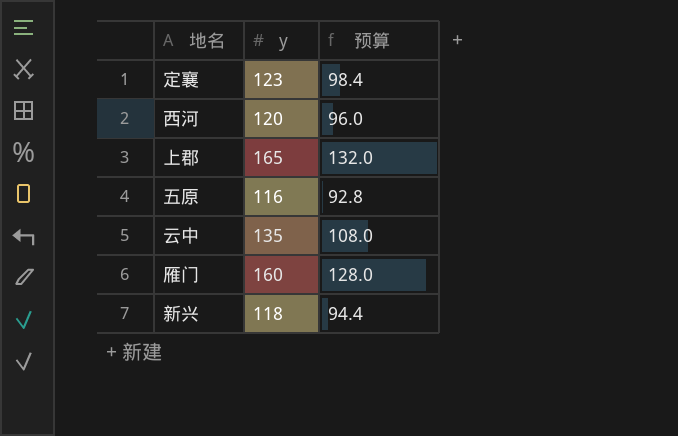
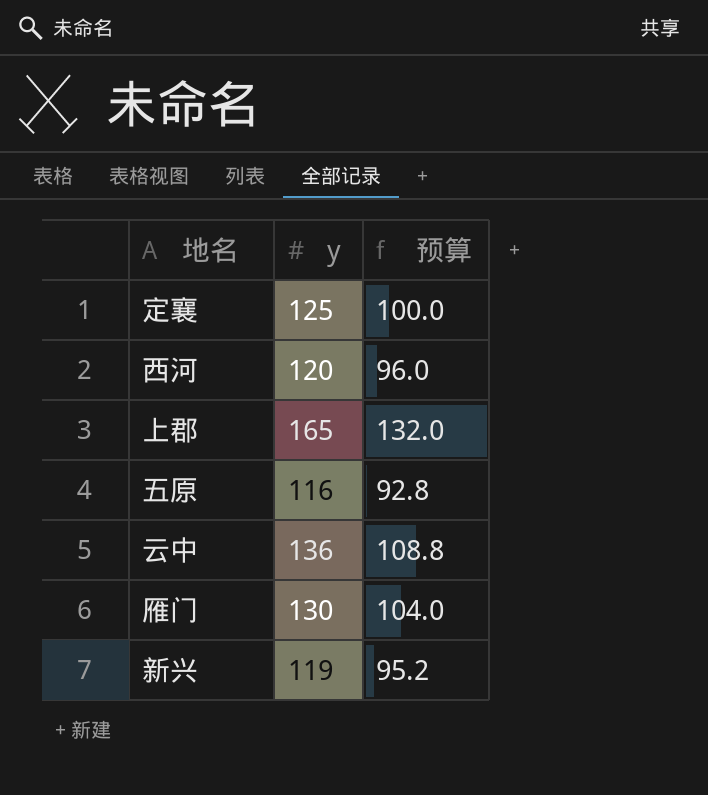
定襄 | y: 123 -> 125
定襄 | 预算: 98.4 -> 100.0
云中 | y: 135 -> 136
云中 | 预算: 108.0 -> 108.8
雁门 | y: 160 -> 130
雁门 | 预算: 128.0 -> 104.0
新兴 | y: 118 -> 119
新兴 | 预算: 94.4 -> 95.2

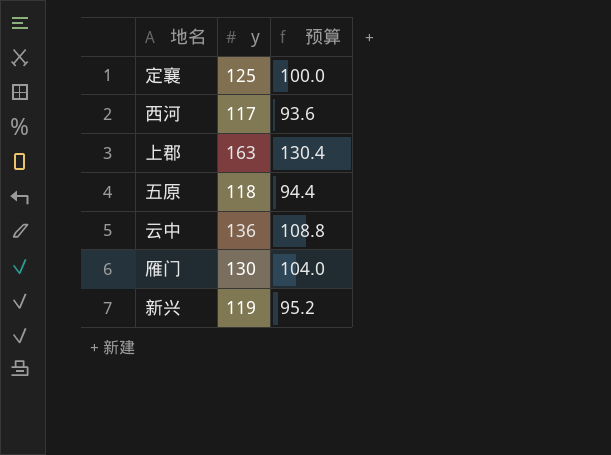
西河 | y: 120 -> 117
西河 | 预算: 96.0 -> 93.6
上郡 | y: 165 -> 163
上郡 | 预算: 132.0 -> 130.4
五原 | y: 116 -> 118
五原 | 预算: 92.8 -> 94.4

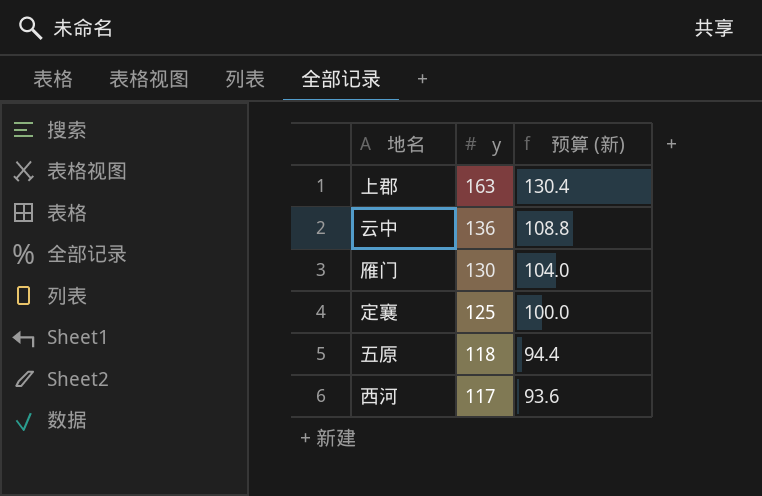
row order: none -> y descending
column name: 预算 -> 预算 (新)
row 新兴: 119 | 95.2 -> none

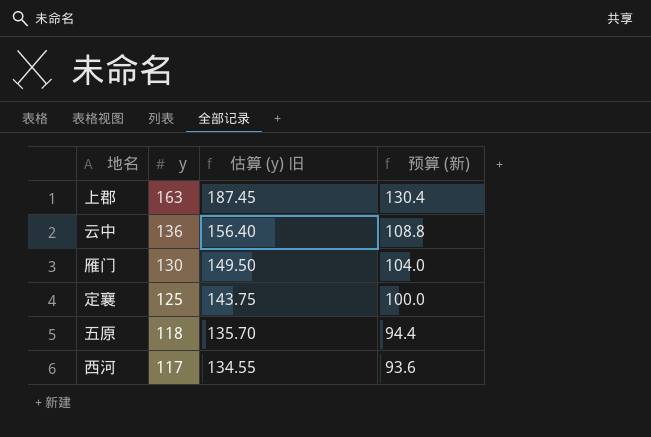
column 估算 (y) 旧 | formula: none -> [y] * 1.15

